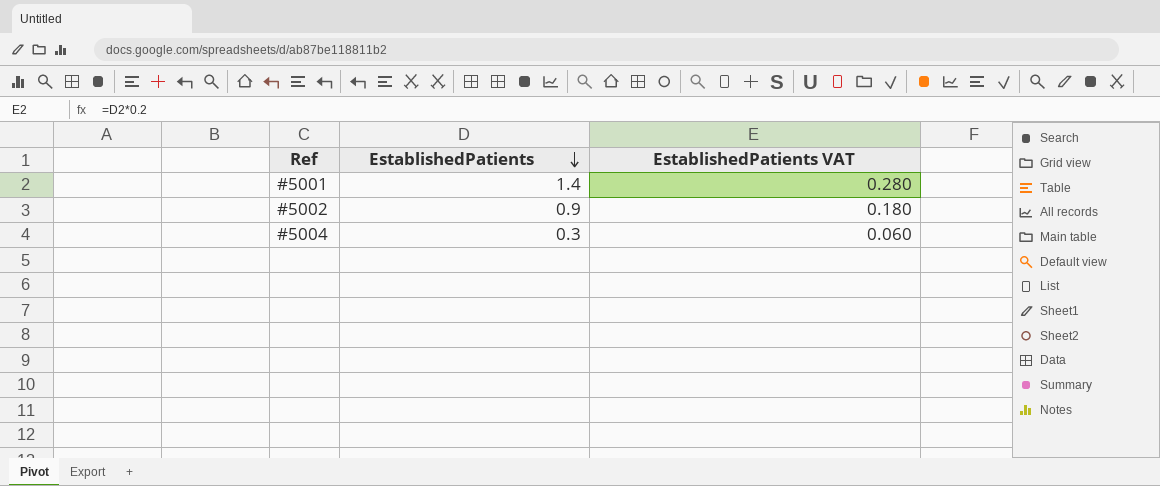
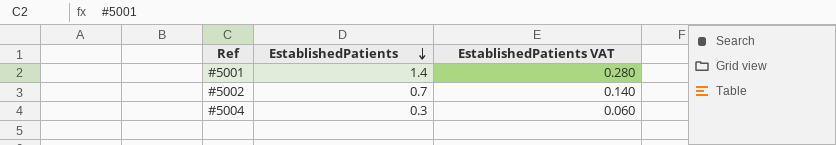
#5002 | EstablishedPatients: 0.9 -> 0.7
#5002 | EstablishedPatients VAT: 0.180 -> 0.140

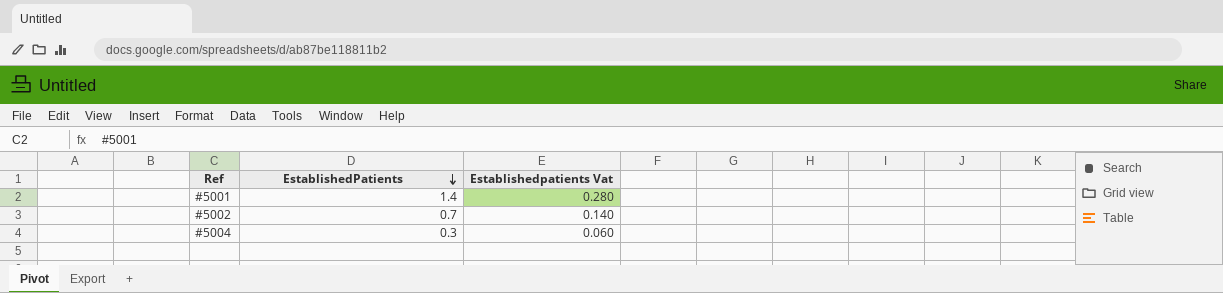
column name: EstablishedPatients VAT -> Establishedpatients Vat

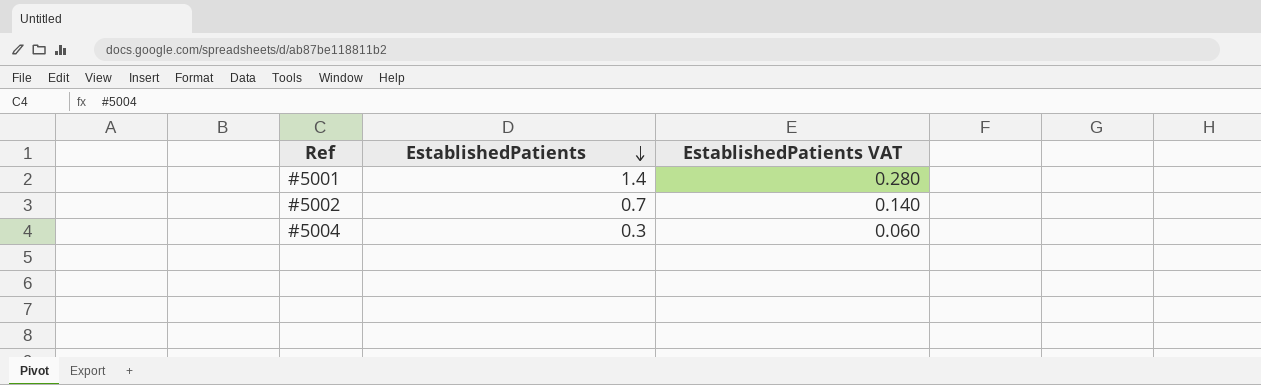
column name: Establishedpatients Vat -> EstablishedPatients VAT

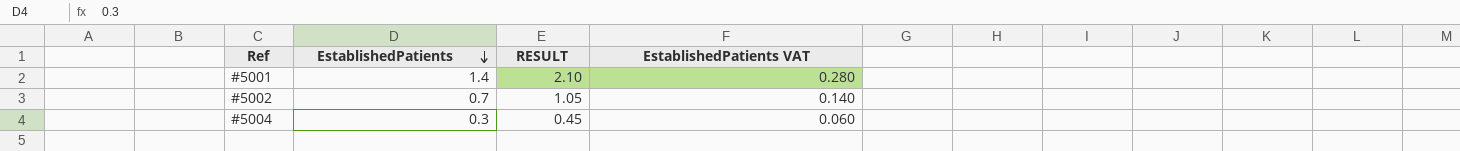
column RESULT | formula: none -> [EstablishedPatients] * 1.5

